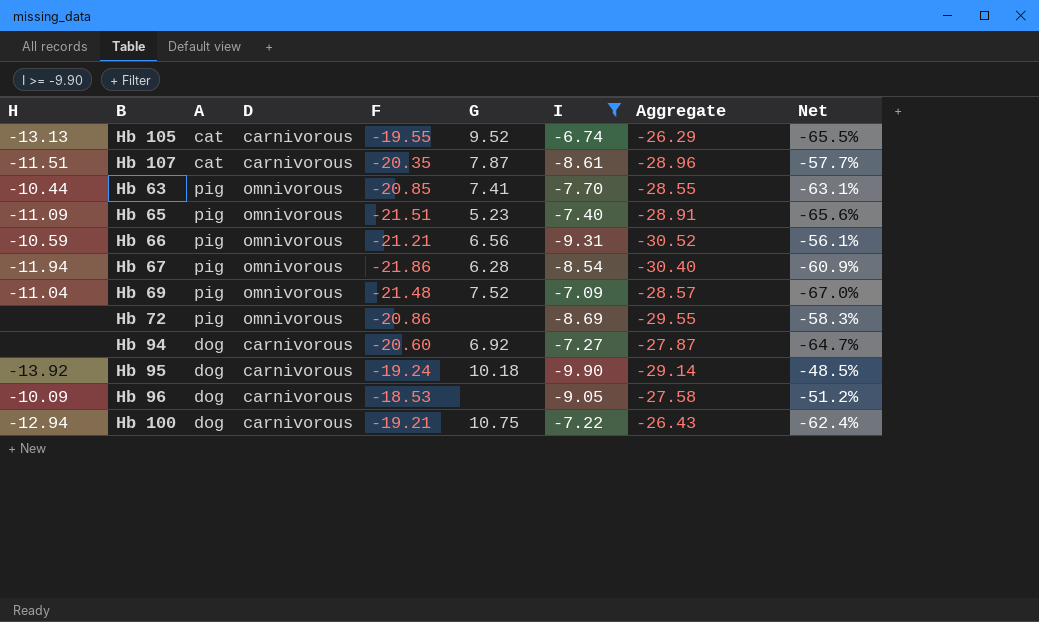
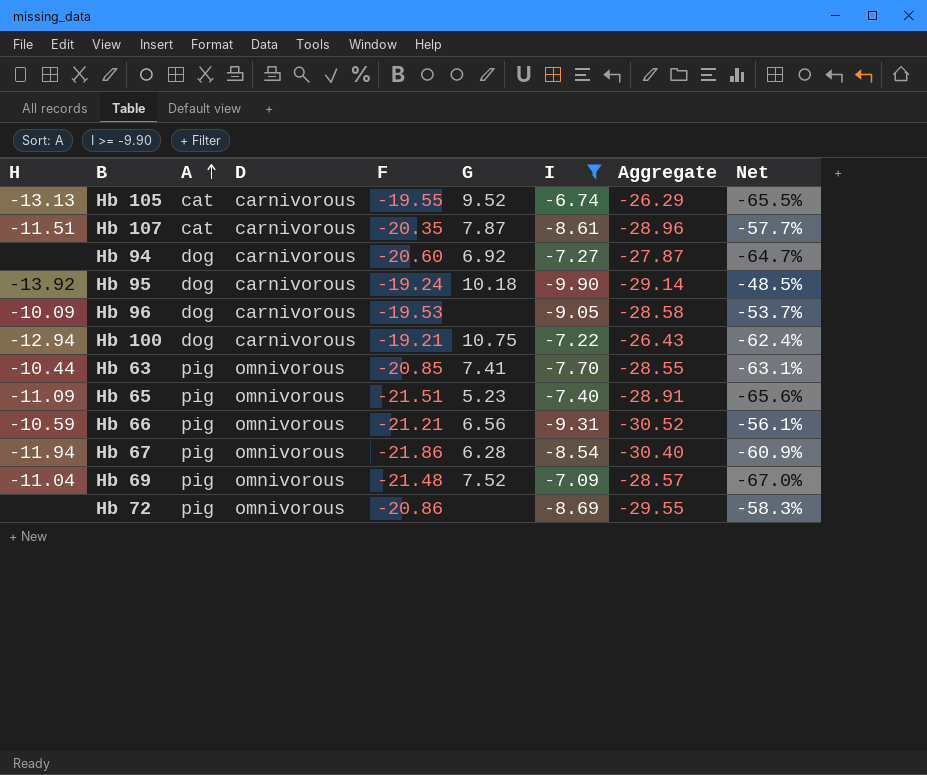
row order: none -> A ascending
Hb 96 | F: -18.53 -> -19.53
Hb 96 | Aggregate: -27.58 -> -28.58
Hb 96 | Net: -51.2% -> -53.7%

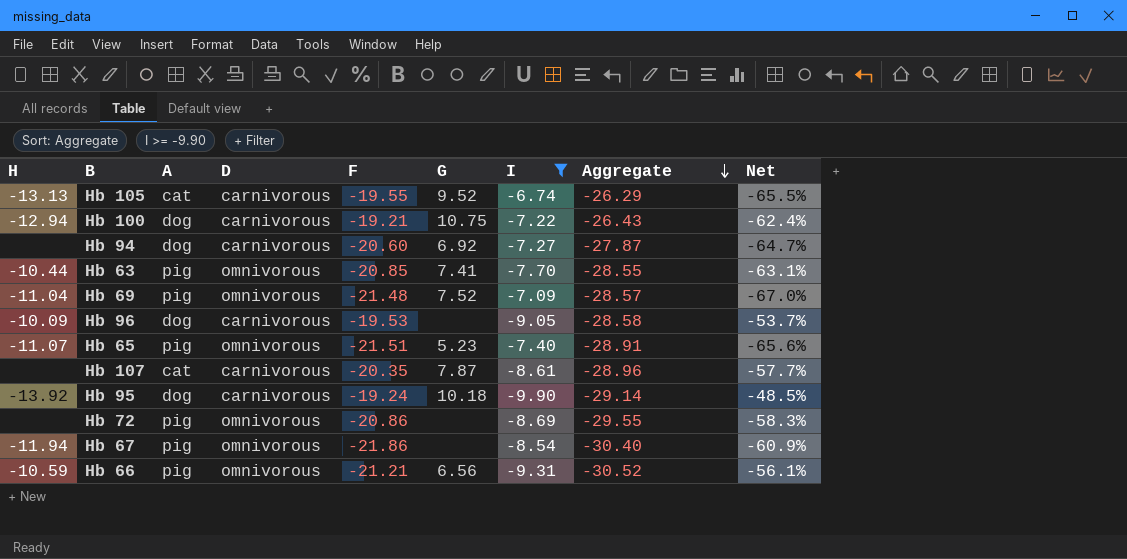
row order: A ascending -> Aggregate descending
Hb 65 | H: -11.09 -> -11.07
Hb 107 | H: -11.51 -> none
Hb 67 | G: 6.28 -> none

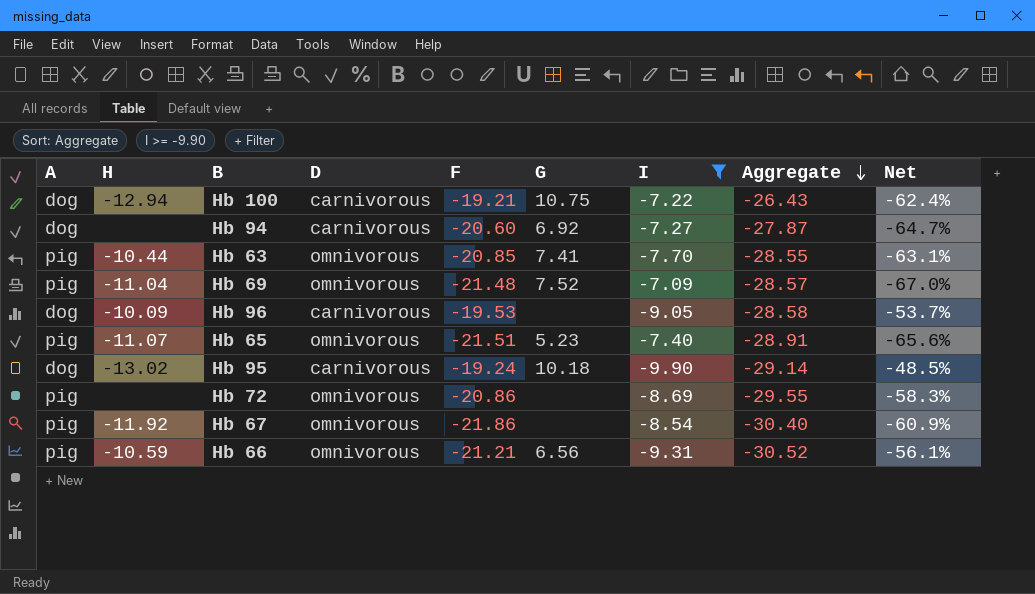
column A | position: 3 -> 1
row Hb 105: -13.13 | cat | carnivorous | -19.55 | 9.52 | -6.74 | -26.29 | -65.5% -> none
row Hb 107: none | cat | carnivorous | -20.35 | 7.87 | -8.61 | -28.96 | -57.7% -> none
Hb 95 | H: -13.92 -> -13.02
Hb 67 | H: -11.94 -> -11.92

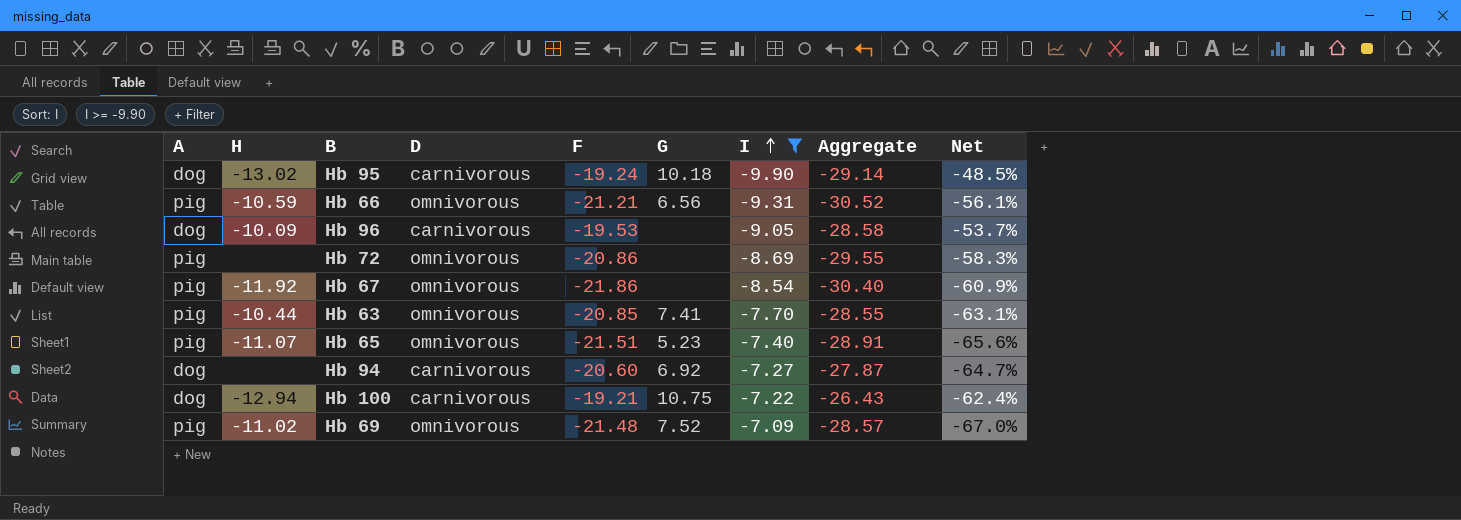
row order: Aggregate descending -> I ascending
Hb 69 | H: -11.04 -> -11.02

